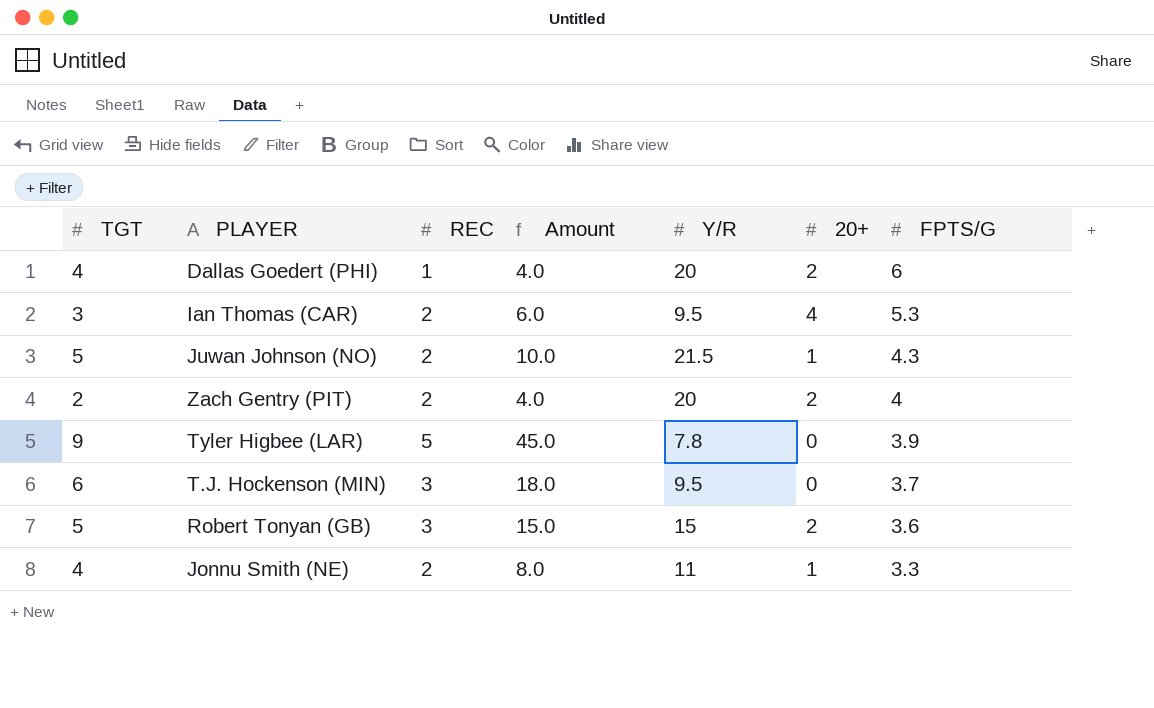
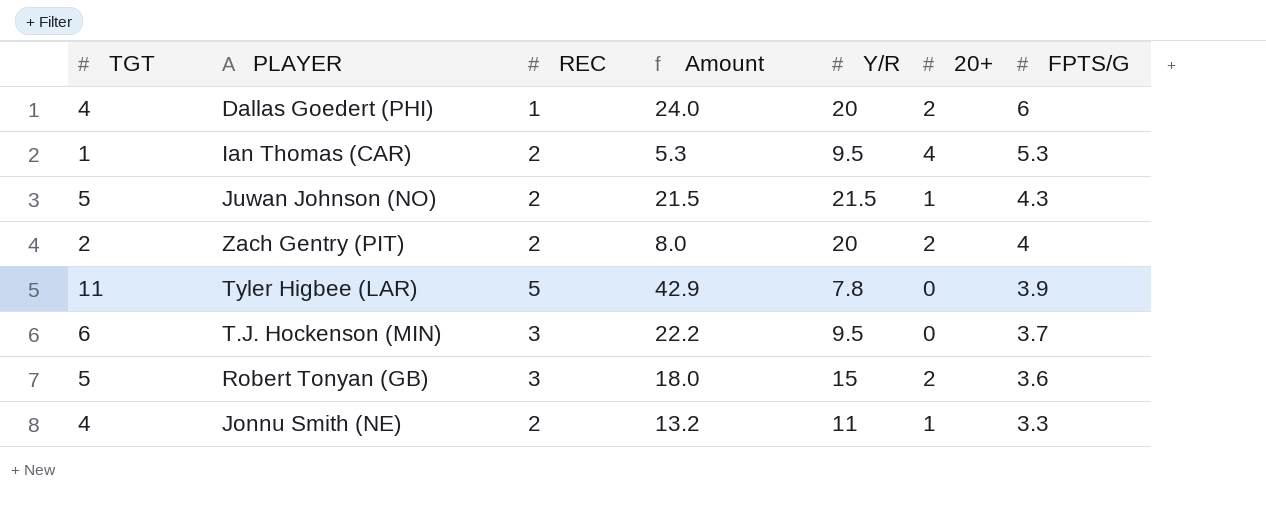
column Amount | formula: [TGT] * [REC] -> [TGT] * [FPTS/G]
Ian Thomas (CAR) | TGT: 3 -> 1
Tyler Higbee (LAR) | TGT: 9 -> 11

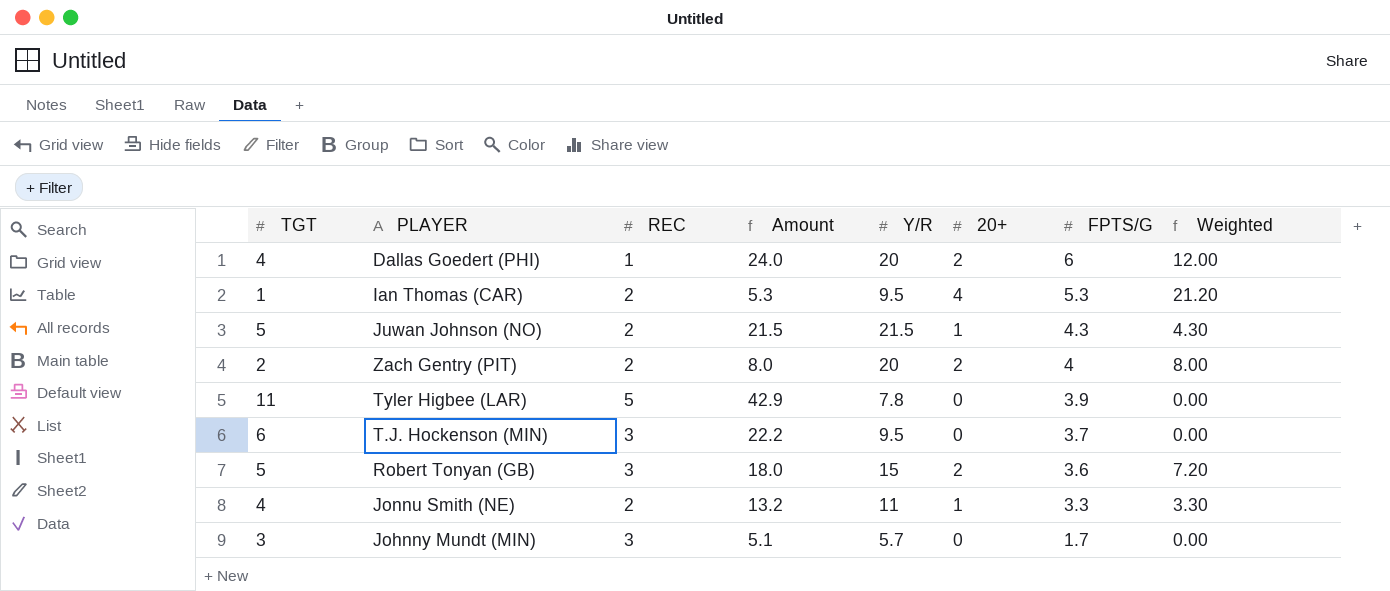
column Weighted | formula: none -> [20+] * [FPTS/G]
row Johnny Mundt (MIN): none -> 3 | 3 | 5.1 | 5.7 | 0 | 1.7 | 0.00

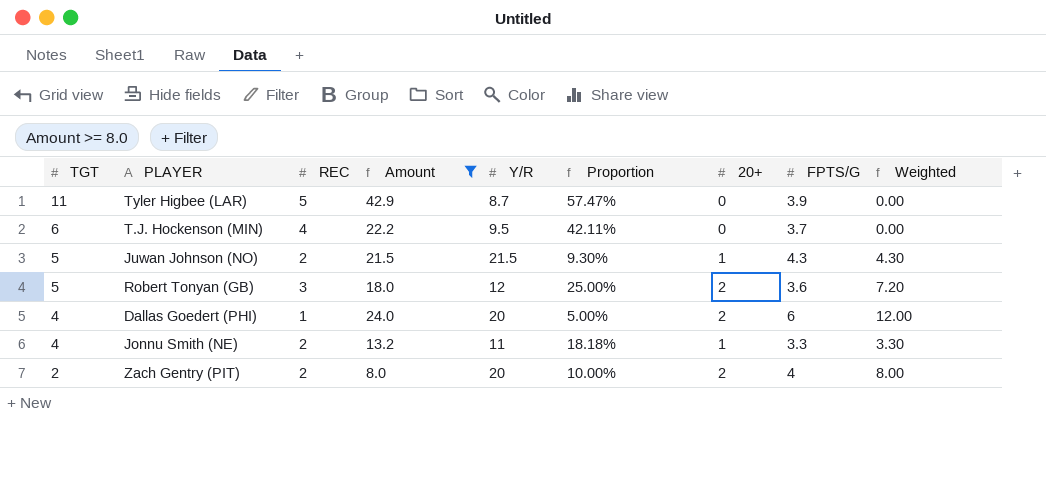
filter: none -> Amount >= 8.0
row order: FPTS/G descending -> TGT descending
column Proportion | formula: none -> [REC] / [Y/R]
Tyler Higbee (LAR) | Y/R: 7.8 -> 8.7
T.J. Hockenson (MIN) | REC: 3 -> 4
Robert Tonyan (GB) | Y/R: 15 -> 12

